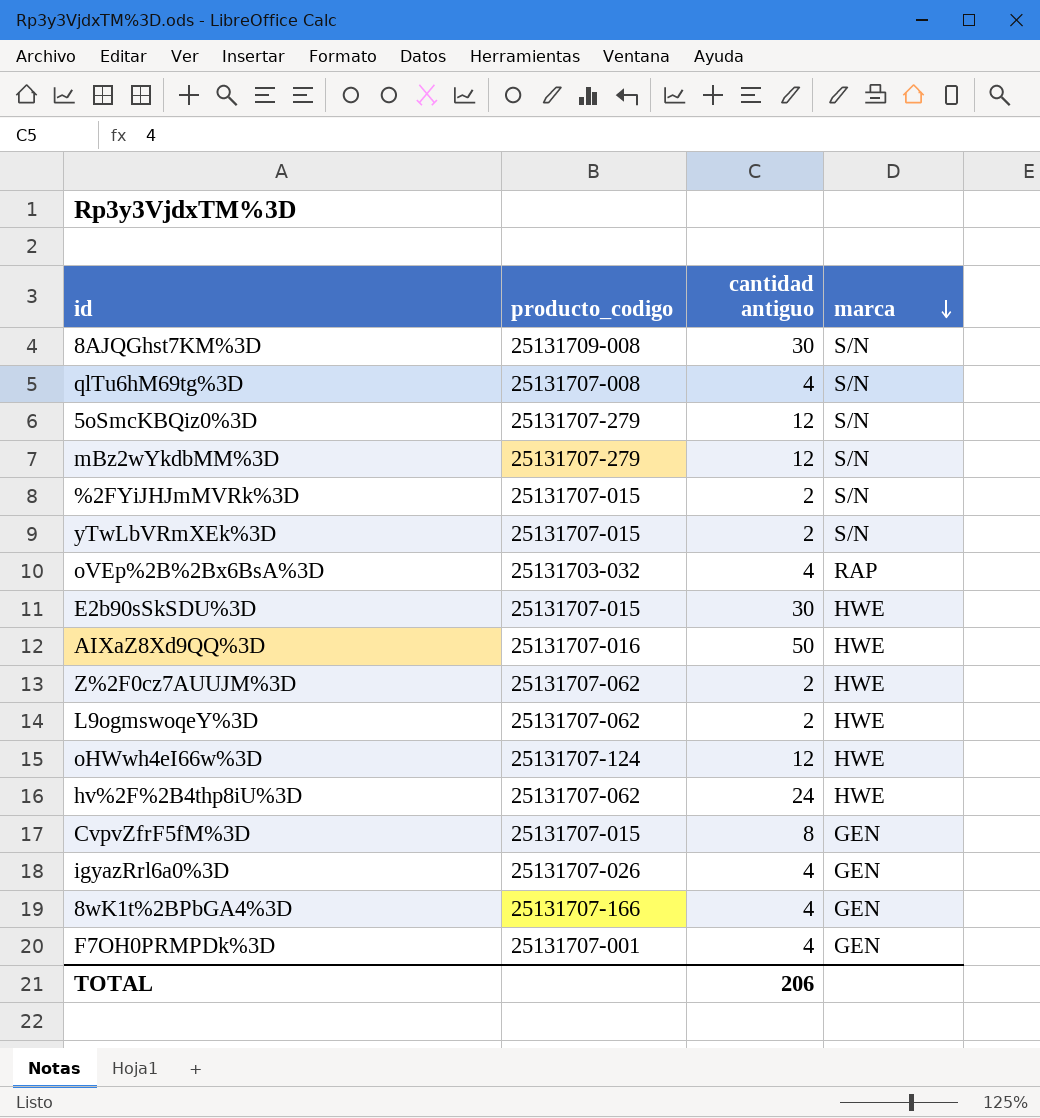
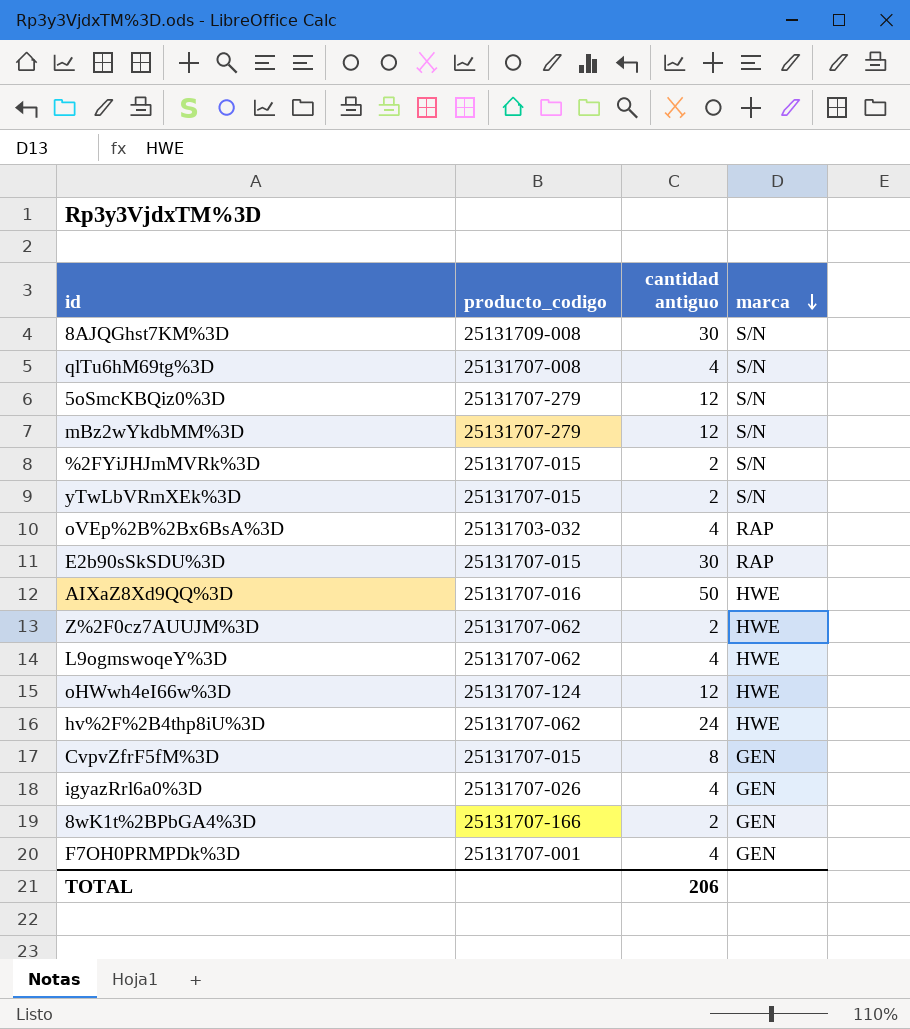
E2b90sSkSDU%3D | marca: HWE -> RAP
L9ogmswoqeY%3D | cantidad antiguo: 2 -> 4
8wK1t%2BPbGA4%3D | cantidad antiguo: 4 -> 2

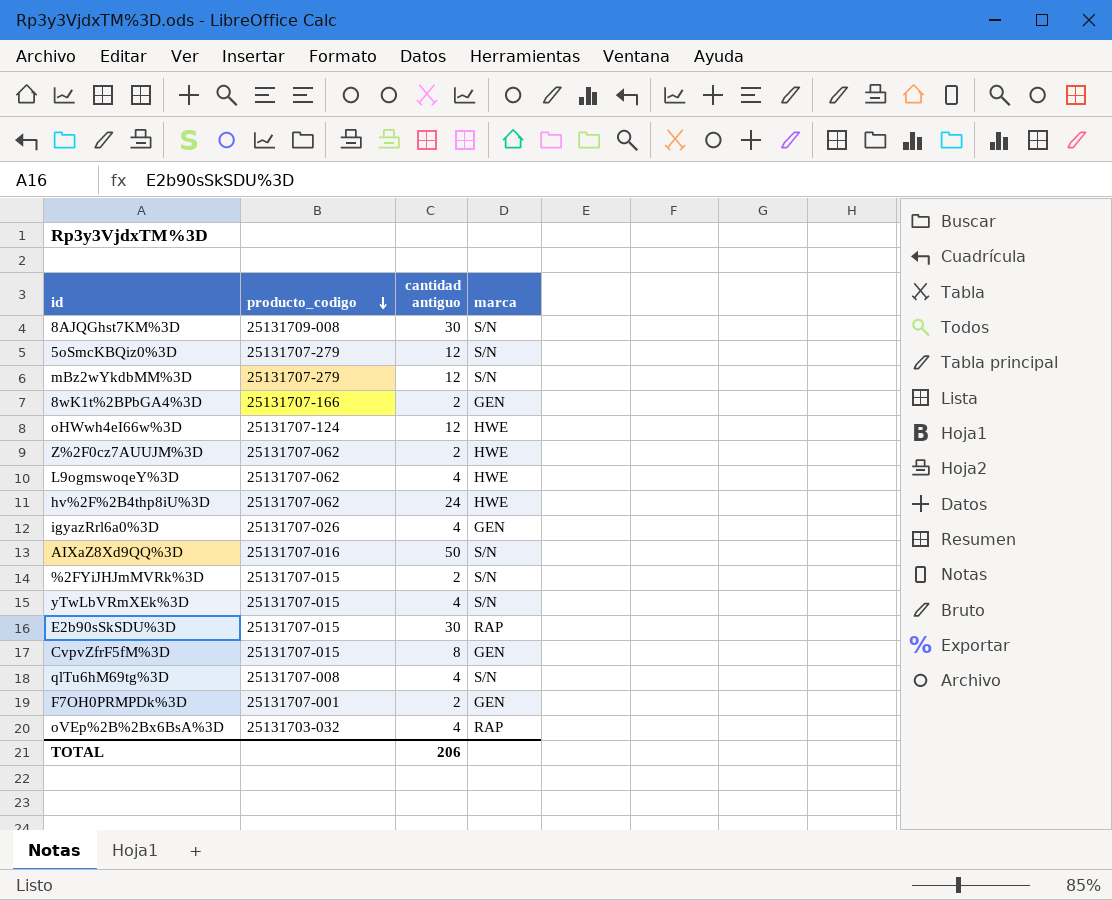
row order: marca descending -> producto_codigo descending
AIXaZ8Xd9QQ%3D | marca: HWE -> S/N
yTwLbVRmXEk%3D | cantidad antiguo: 2 -> 4
F7OH0PRMPDk%3D | cantidad antiguo: 4 -> 2

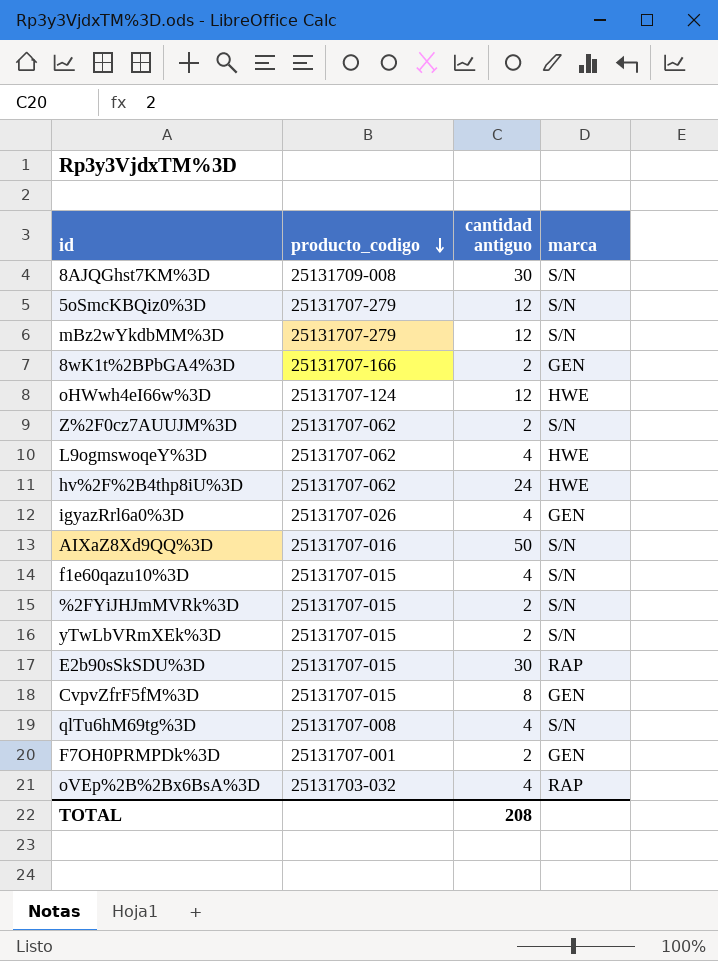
Z%2F0cz7AUUJM%3D | marca: HWE -> S/N
row f1e60qazu10%3D: none -> 25131707-015 | 4 | S/N
yTwLbVRmXEk%3D | cantidad antiguo: 4 -> 2
TOTAL | cantidad antiguo: 206 -> 208

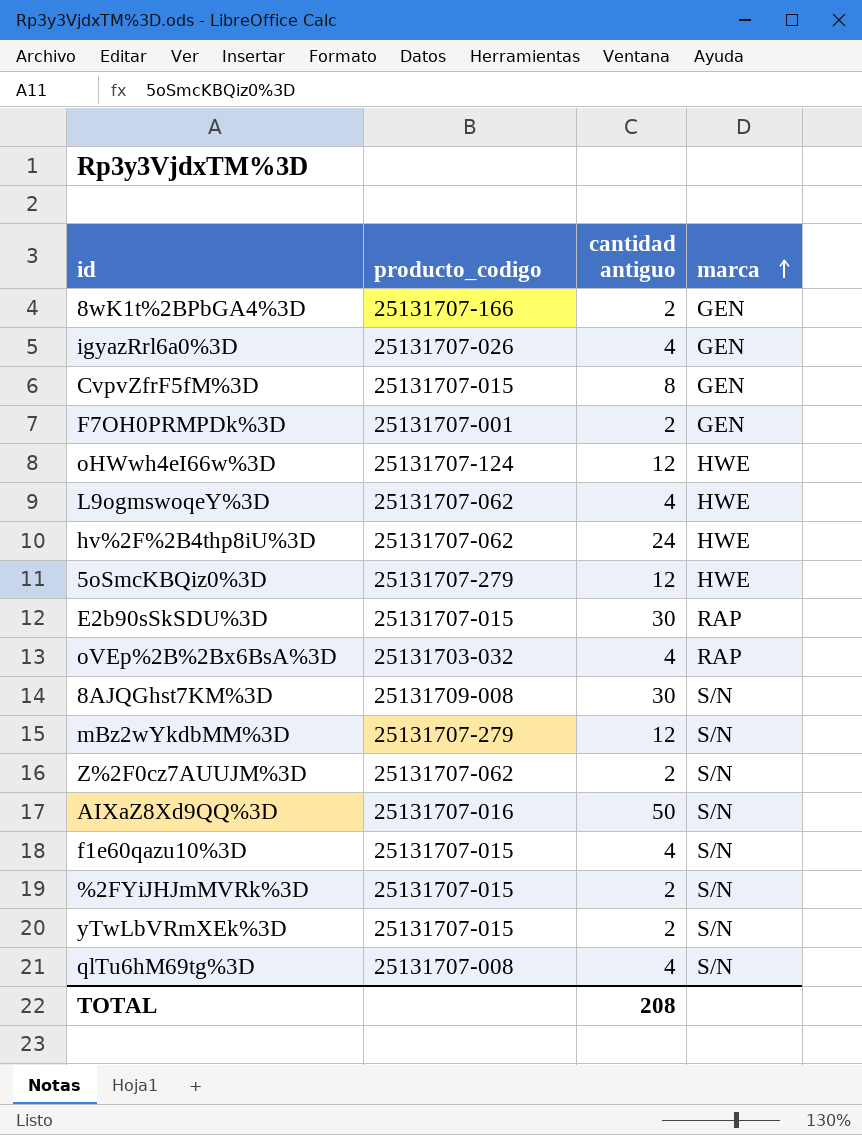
row order: producto_codigo descending -> marca ascending
5oSmcKBQiz0%3D | marca: S/N -> HWE

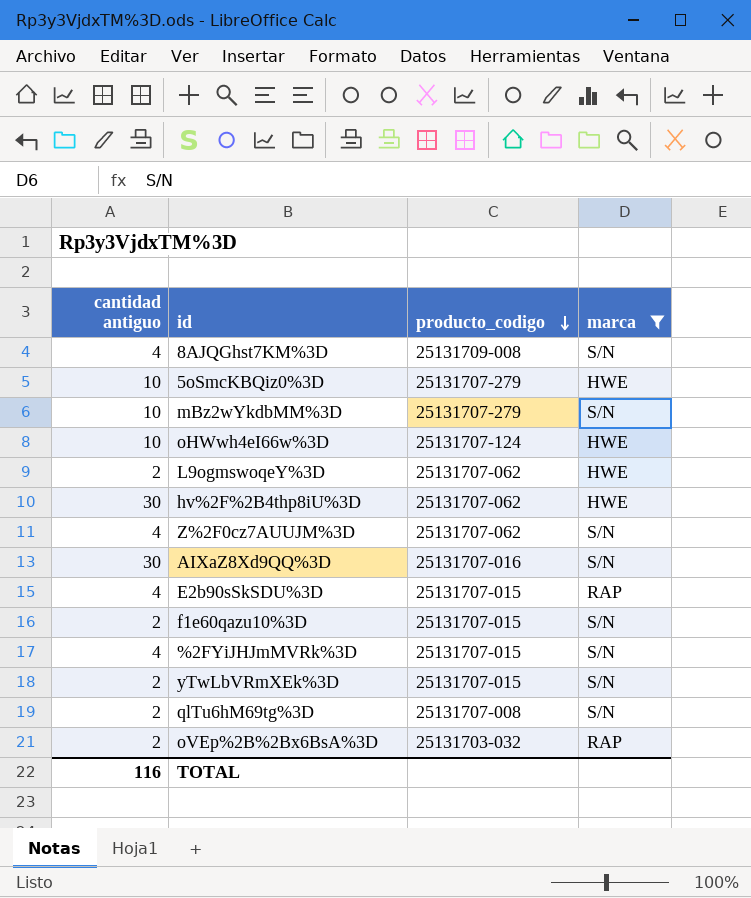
filter: none -> marca != GEN
row order: marca ascending -> producto_codigo descending
column cantidad antiguo | position: 3 -> 1
8AJQGhst7KM%3D | cantidad antiguo: 30 -> 4
5oSmcKBQiz0%3D | cantidad antiguo: 12 -> 10
mBz2wYkdbMM%3D | cantidad antiguo: 12 -> 10
oHWwh4eI66w%3D | cantidad antiguo: 12 -> 10
L9ogmswoqeY%3D | cantidad antiguo: 4 -> 2
hv%2F%2B4thp8iU%3D | cantidad antiguo: 24 -> 30
Z%2F0cz7AUUJM%3D | cantidad antiguo: 2 -> 4
AIXaZ8Xd9QQ%3D | cantidad antiguo: 50 -> 30
E2b90sSkSDU%3D | cantidad antiguo: 30 -> 4
f1e60qazu10%3D | cantidad antiguo: 4 -> 2
%2FYiJHJmMVRk%3D | cantidad antiguo: 2 -> 4
qlTu6hM69tg%3D | cantidad antiguo: 4 -> 2
oVEp%2B%2Bx6BsA%3D | cantidad antiguo: 4 -> 2
TOTAL | cantidad antiguo: 208 -> 116

